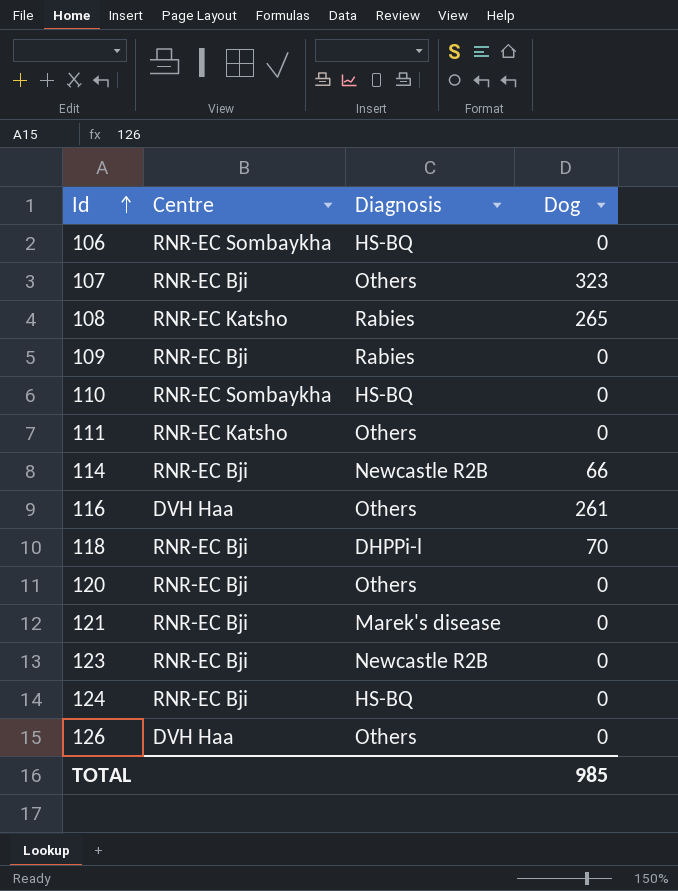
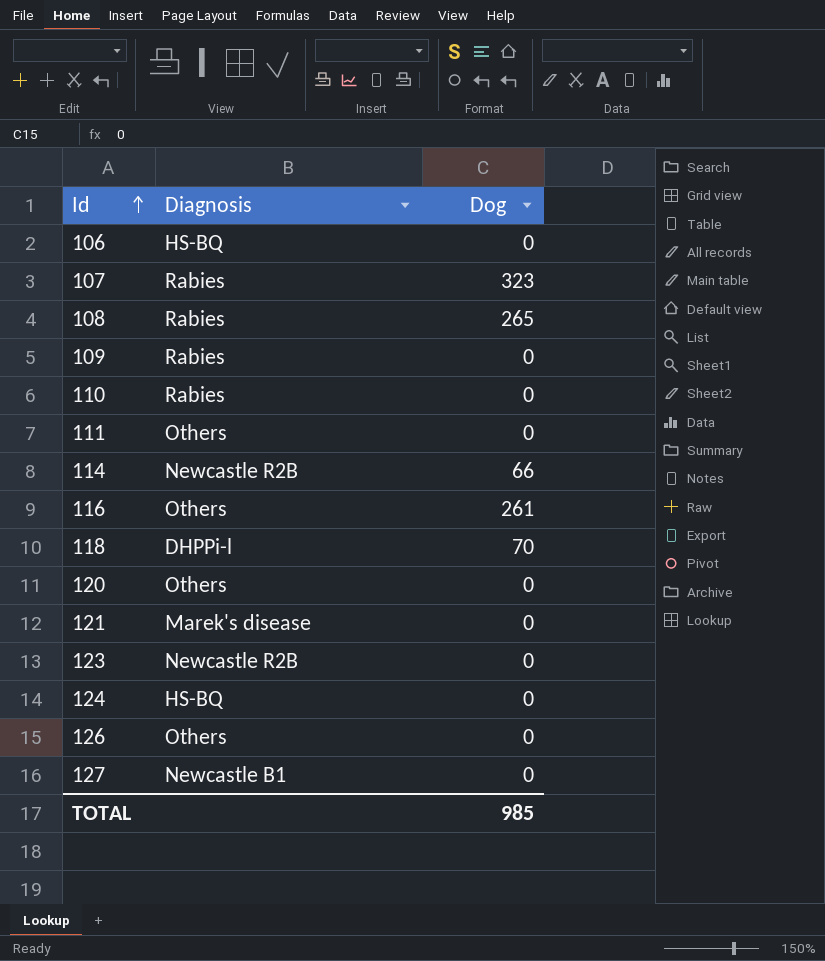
column Centre | position: 2 -> none
107 | Diagnosis: Others -> Rabies
110 | Diagnosis: HS-BQ -> Rabies
row 127: none -> Newcastle B1 | 0

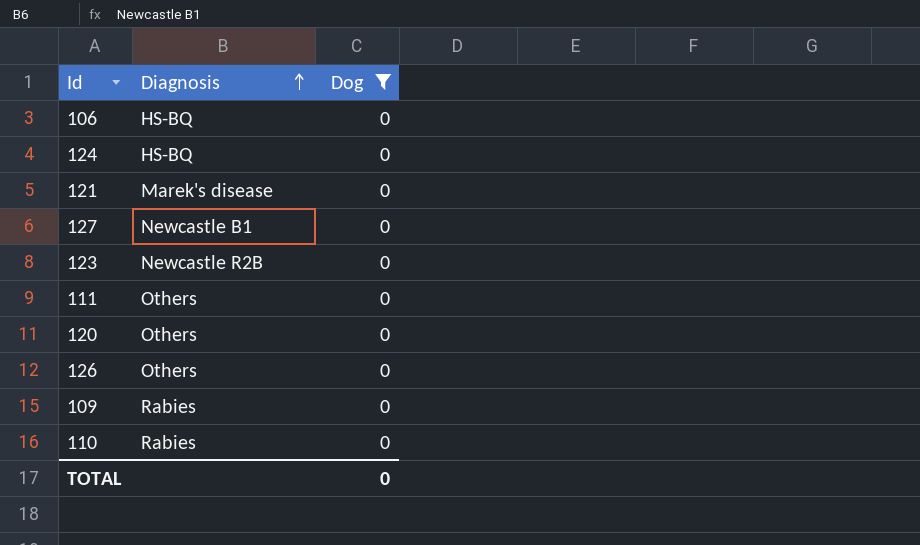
filter: none -> Dog = 0
row order: Id ascending -> Diagnosis ascending
TOTAL | Dog: 985 -> 0

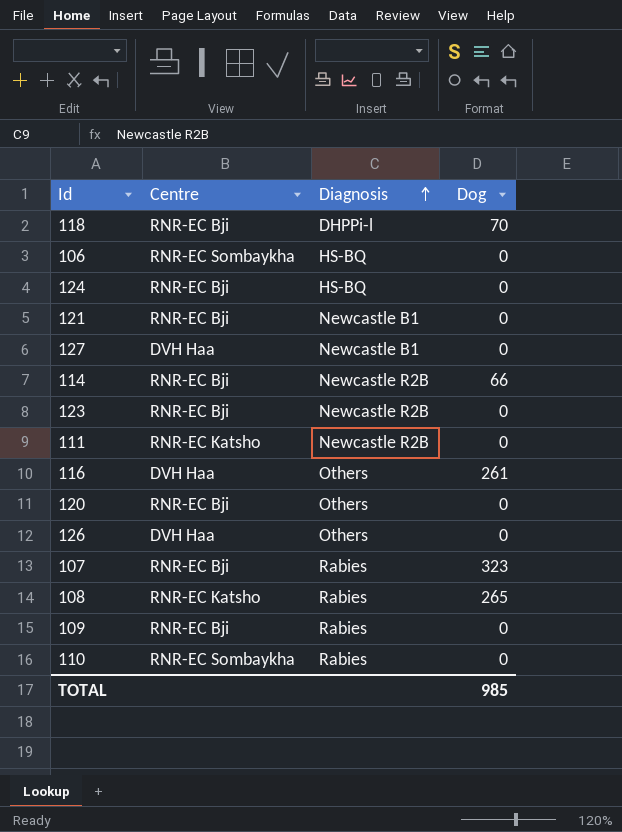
filter: Dog = 0 -> none
column Centre | position: none -> 2
121 | Diagnosis: Marek's disease -> Newcastle B1
111 | Diagnosis: Others -> Newcastle R2B
TOTAL | Dog: 0 -> 985

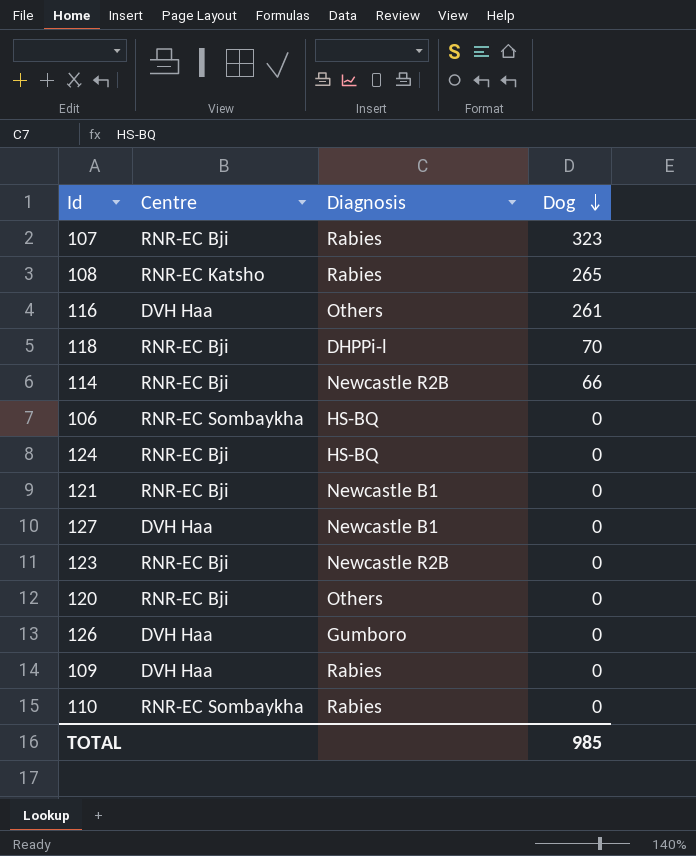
row order: Diagnosis ascending -> Dog descending
row 111: RNR-EC Katsho | Newcastle R2B | 0 -> none
126 | Diagnosis: Others -> Gumboro
109 | Centre: RNR-EC Bji -> DVH Haa

